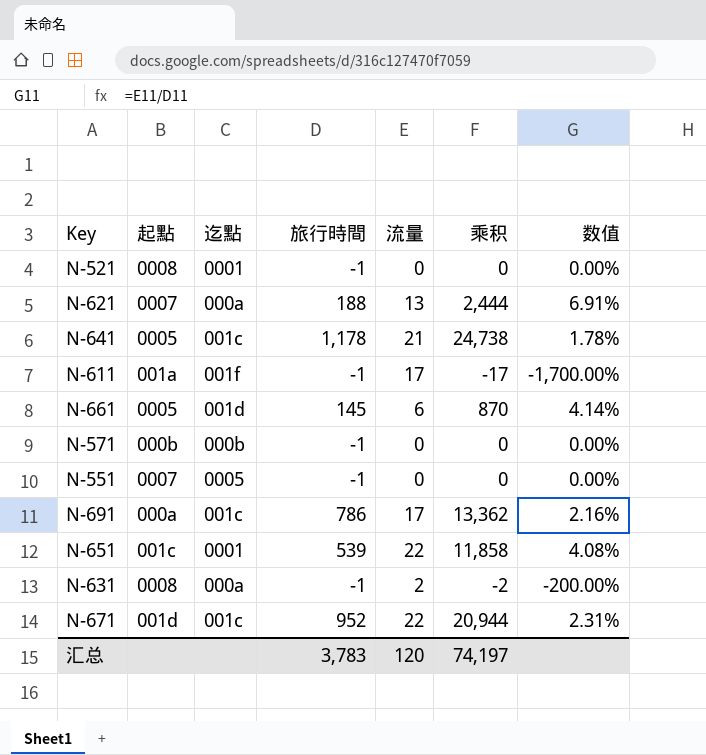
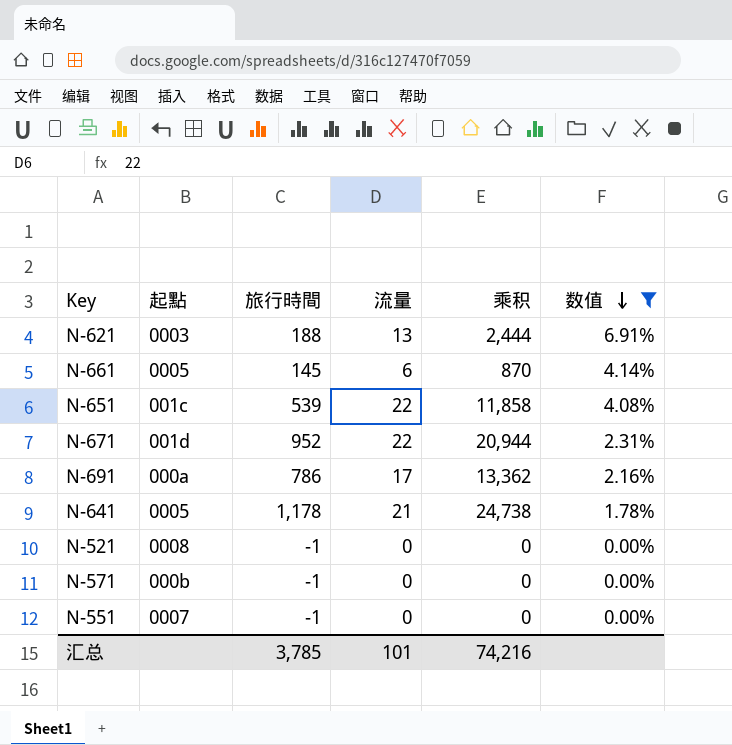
filter: none -> 数值 >= 0.00%
row order: none -> 数值 descending
column 迄點 | position: 3 -> none
N-621 | 起點: 0007 -> 0003
汇总 | 旅行時間: 3,783 -> 3,785
汇总 | 流量: 120 -> 101
汇总 | 乘积: 74,197 -> 74,216

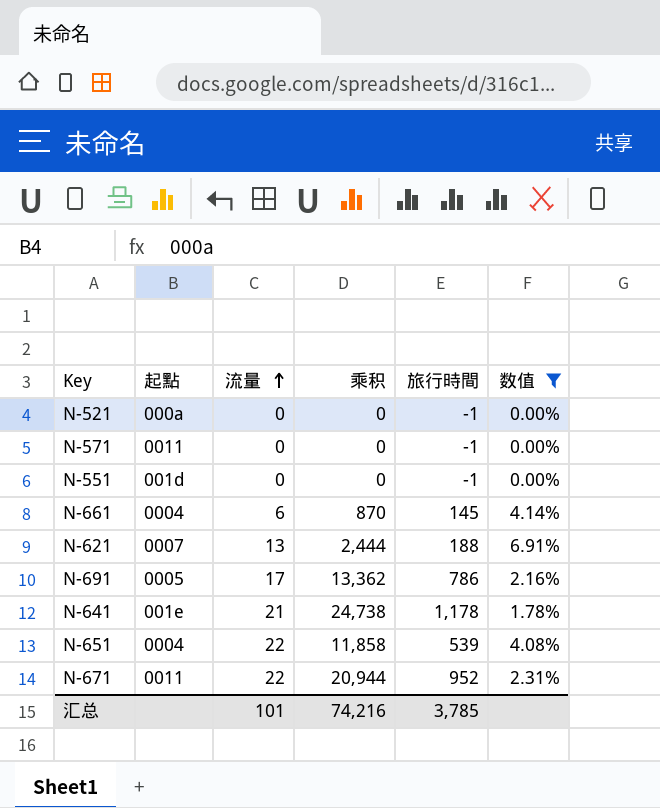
row order: 数值 descending -> 流量 ascending
column 旅行時間 | position: 3 -> 5
N-521 | 起點: 0008 -> 000a
N-571 | 起點: 000b -> 0011
N-551 | 起點: 0007 -> 001d
N-661 | 起點: 0005 -> 0004
N-621 | 起點: 0003 -> 0007
N-691 | 起點: 000a -> 0005
N-641 | 起點: 0005 -> 001e
N-651 | 起點: 001c -> 0004
N-671 | 起點: 001d -> 0011

